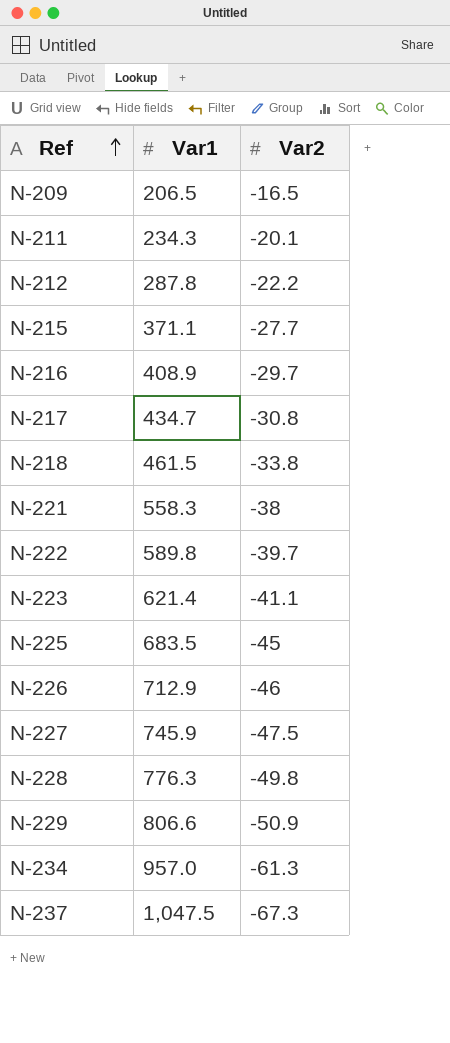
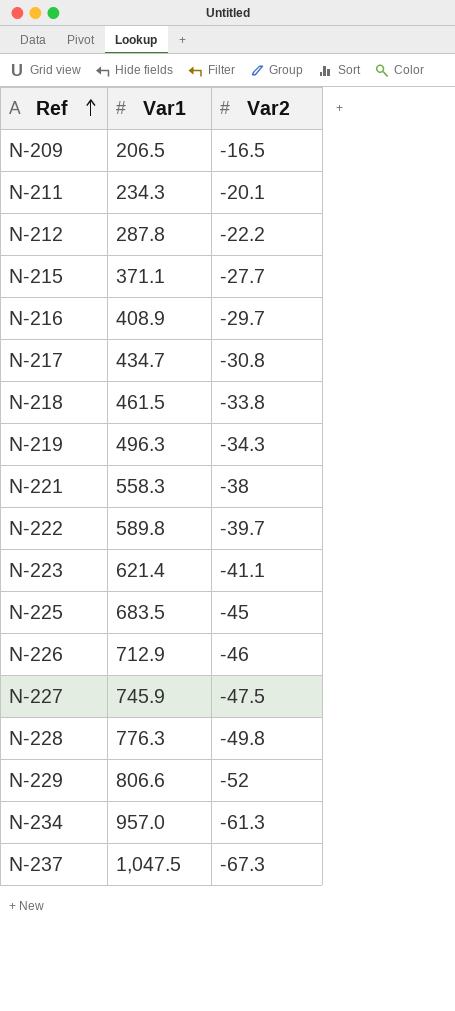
row N-219: none -> 496.3 | -34.3
N-229 | Var2: -50.9 -> -52

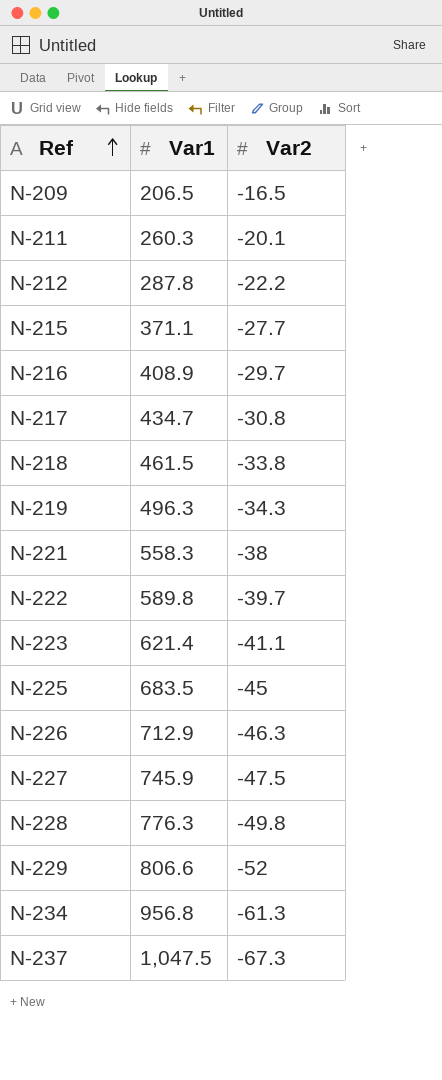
N-211 | Var1: 234.3 -> 260.3
N-226 | Var2: -46 -> -46.3
N-234 | Var1: 957.0 -> 956.8

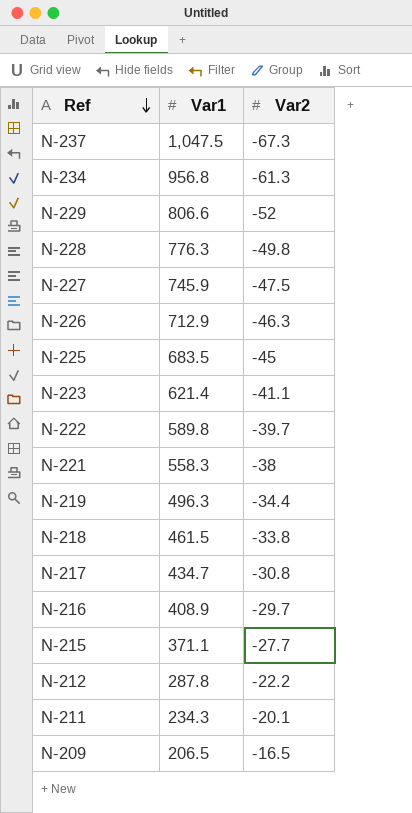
row order: Ref ascending -> Ref descending
N-219 | Var2: -34.3 -> -34.4
N-211 | Var1: 260.3 -> 234.3

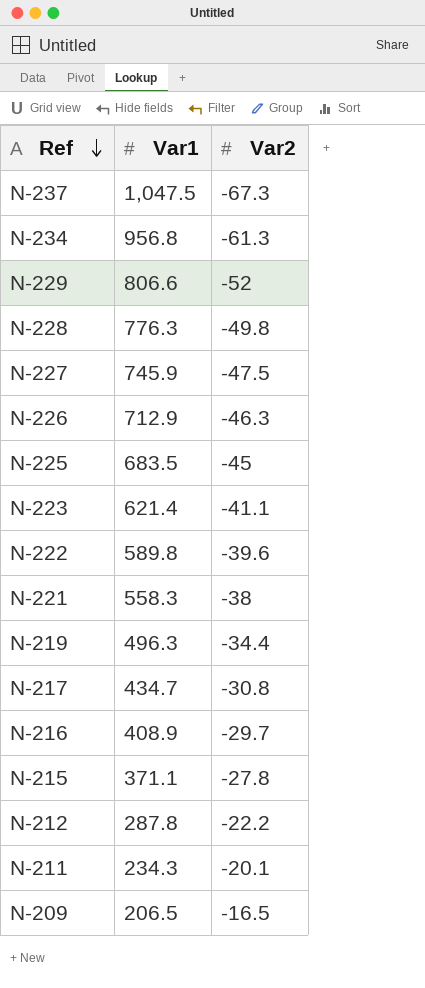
row N-218: 461.5 | -33.8 -> none
N-222 | Var2: -39.7 -> -39.6
N-215 | Var2: -27.7 -> -27.8

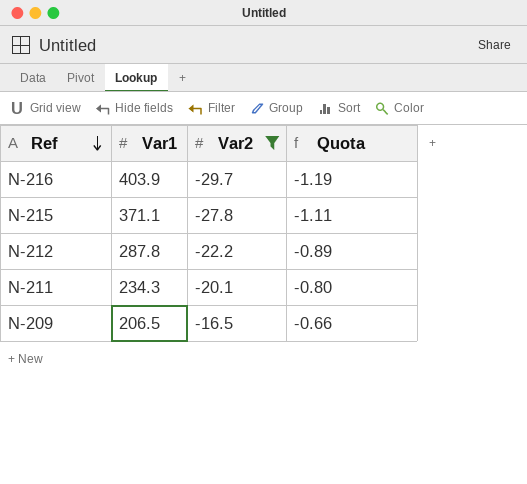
filter: none -> Var2 >= -29.7
column Quota | formula: none -> [Var2] * 0.04
N-216 | Var1: 408.9 -> 403.9

